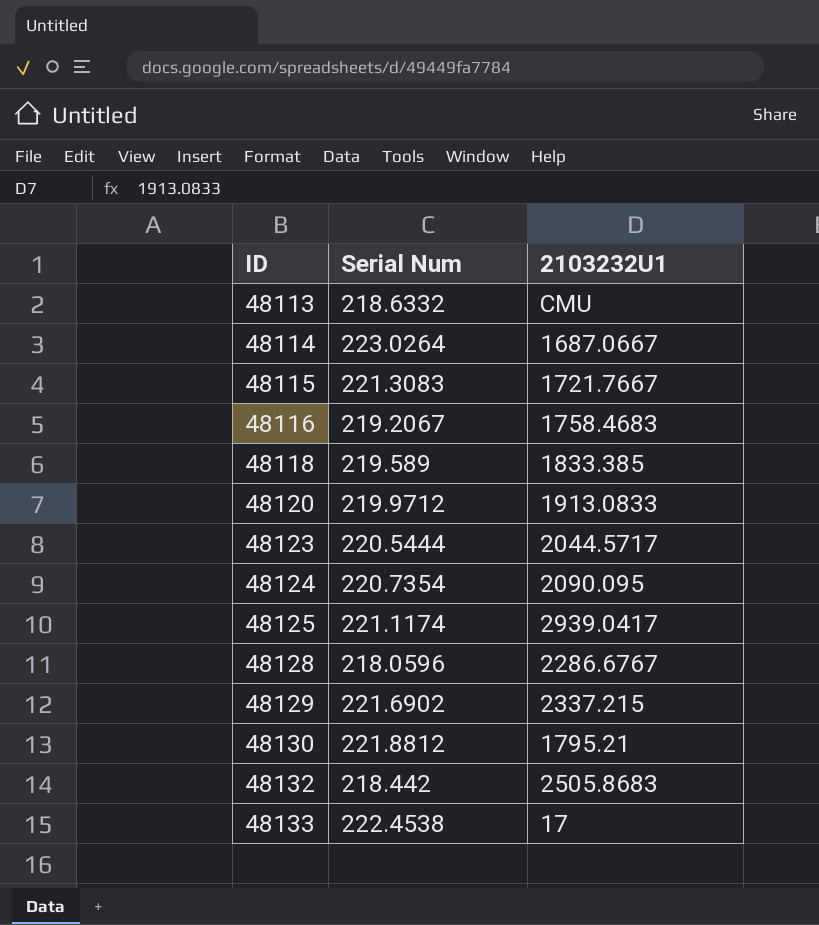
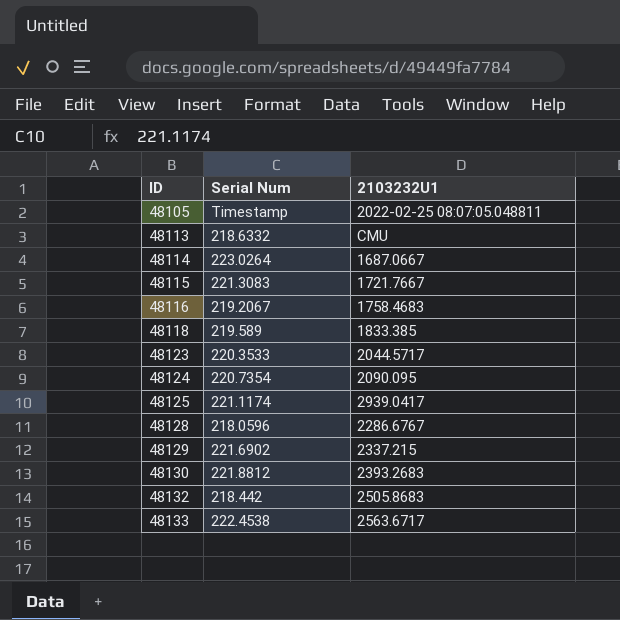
row 48120: 219.9712 | 1913.0833 -> none
row 48105: none -> Timestamp | 2022-02-25 08:07:05.048811
48123 | Serial Num: 220.5444 -> 220.3533
48130 | 2103232U1: 1795.21 -> 2393.2683
48133 | 2103232U1: 17 -> 2563.6717

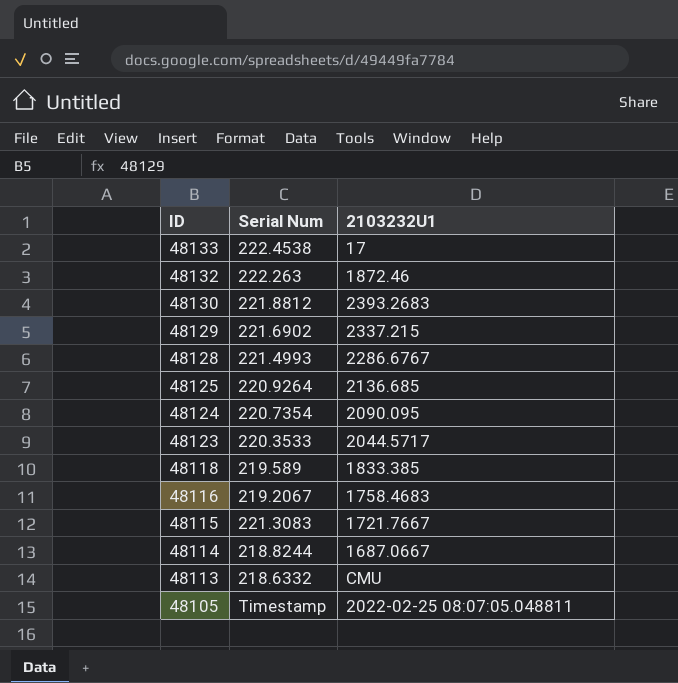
row order: ID ascending -> ID descending
48133 | 2103232U1: 2563.6717 -> 17
48132 | Serial Num: 218.442 -> 222.263
48132 | 2103232U1: 2505.8683 -> 1872.46
48128 | Serial Num: 218.0596 -> 221.4993
48125 | Serial Num: 221.1174 -> 220.9264
48125 | 2103232U1: 2939.0417 -> 2136.685
48114 | Serial Num: 223.0264 -> 218.8244

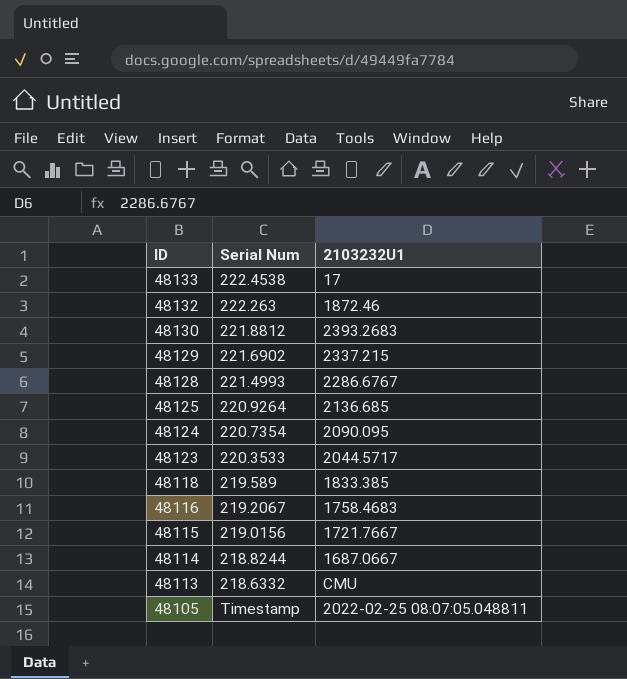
48115 | Serial Num: 221.3083 -> 219.0156

